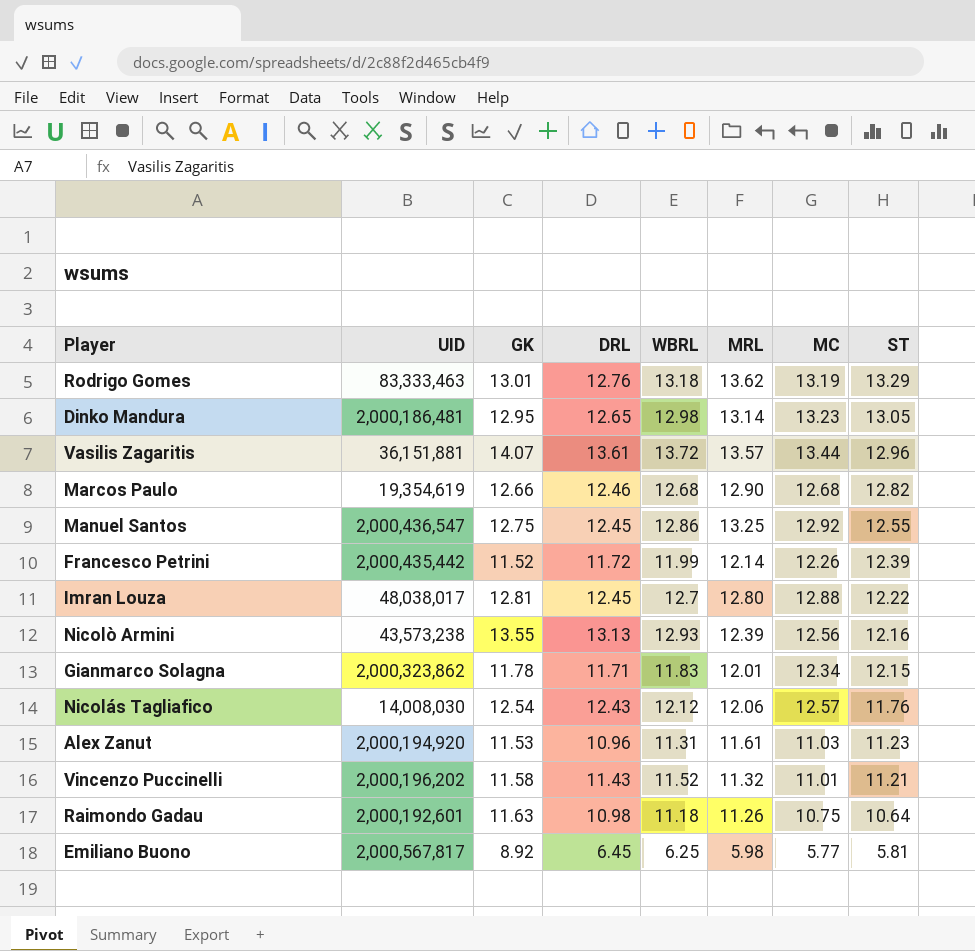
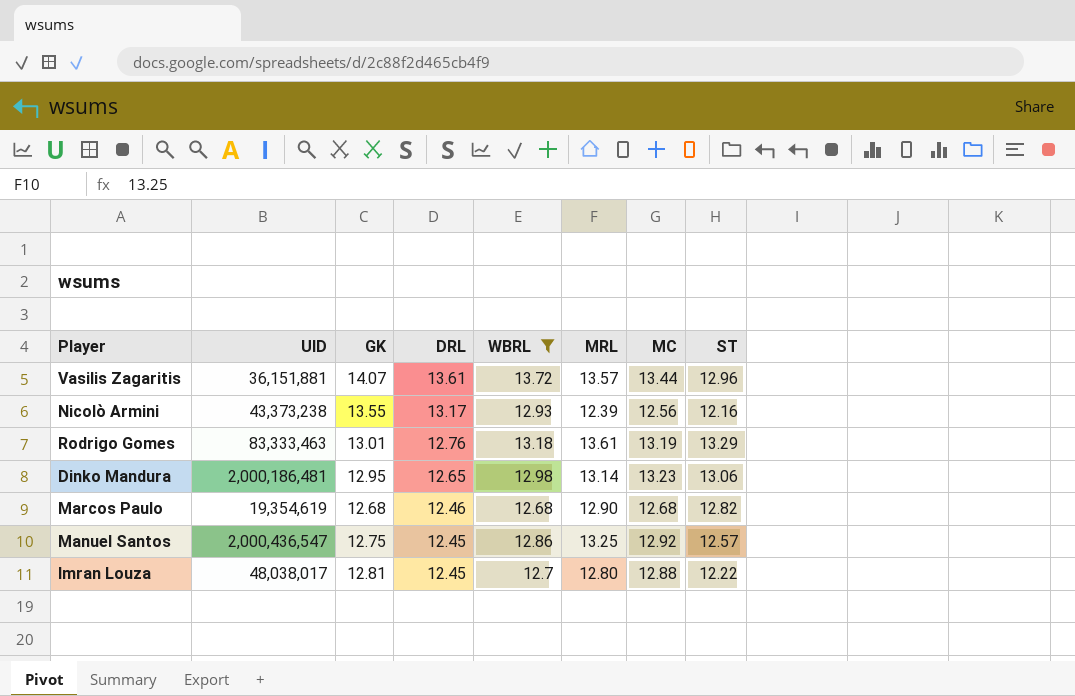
filter: none -> WBRL >= 12.68
row order: ST descending -> DRL descending
Nicolò Armini | UID: 43,573,238 -> 43,373,238
Nicolò Armini | DRL: 13.13 -> 13.17
Rodrigo Gomes | MRL: 13.62 -> 13.61
Dinko Mandura | ST: 13.05 -> 13.06
Marcos Paulo | GK: 12.66 -> 12.68
Manuel Santos | ST: 12.55 -> 12.57

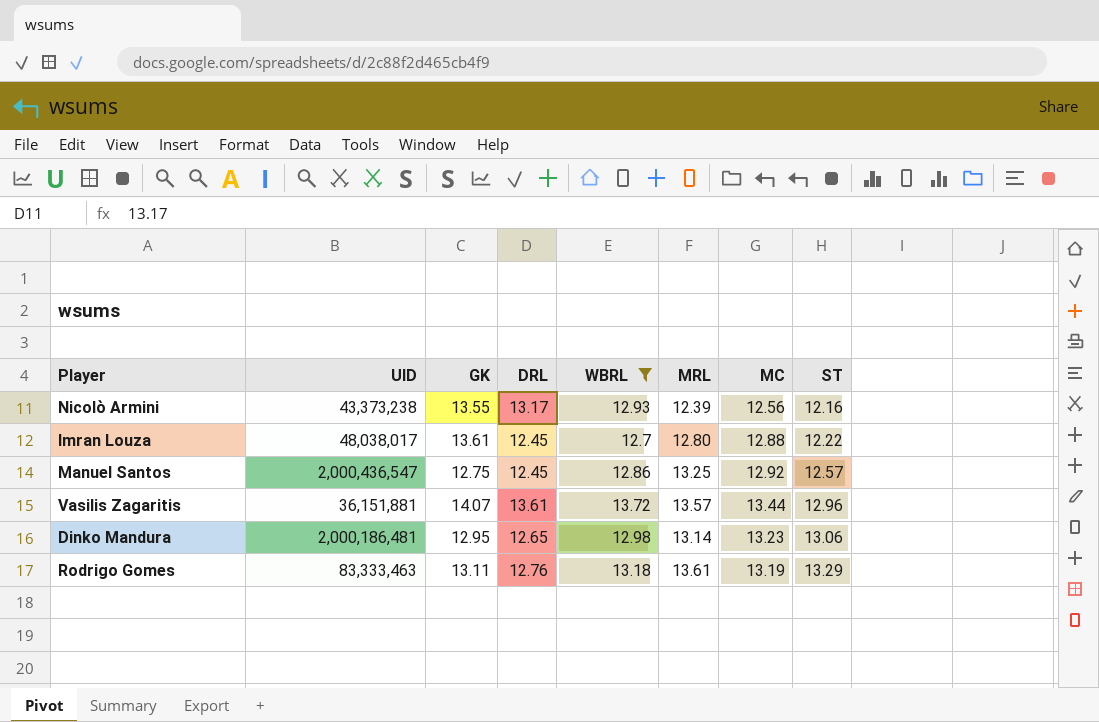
row order: DRL descending -> ST ascending
row Marcos Paulo: 19,354,619 | 12.68 | 12.46 | 12.68 | 12.90 | 12.68 | 12.82 -> none
Imran Louza | GK: 12.81 -> 13.61
Rodrigo Gomes | GK: 13.01 -> 13.11

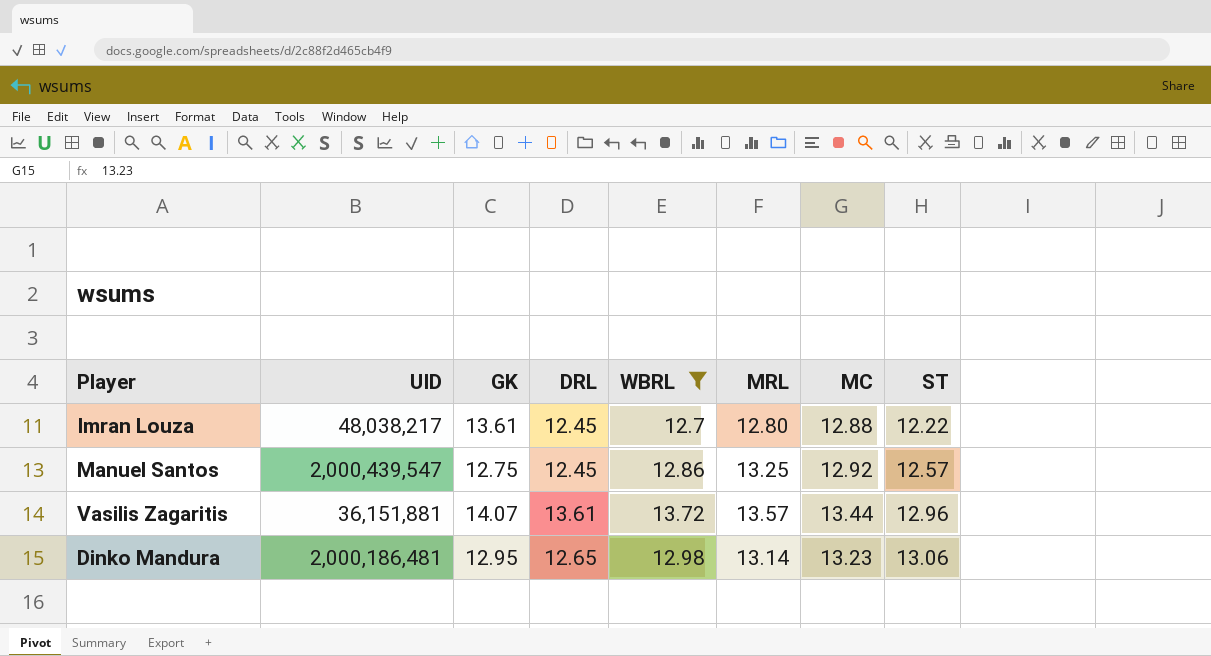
row Nicolò Armini: 43,373,238 | 13.55 | 13.17 | 12.93 | 12.39 | 12.56 | 12.16 -> none
row Rodrigo Gomes: 83,333,463 | 13.11 | 12.76 | 13.18 | 13.61 | 13.19 | 13.29 -> none
Imran Louza | UID: 48,038,017 -> 48,038,217
Manuel Santos | UID: 2,000,436,547 -> 2,000,439,547

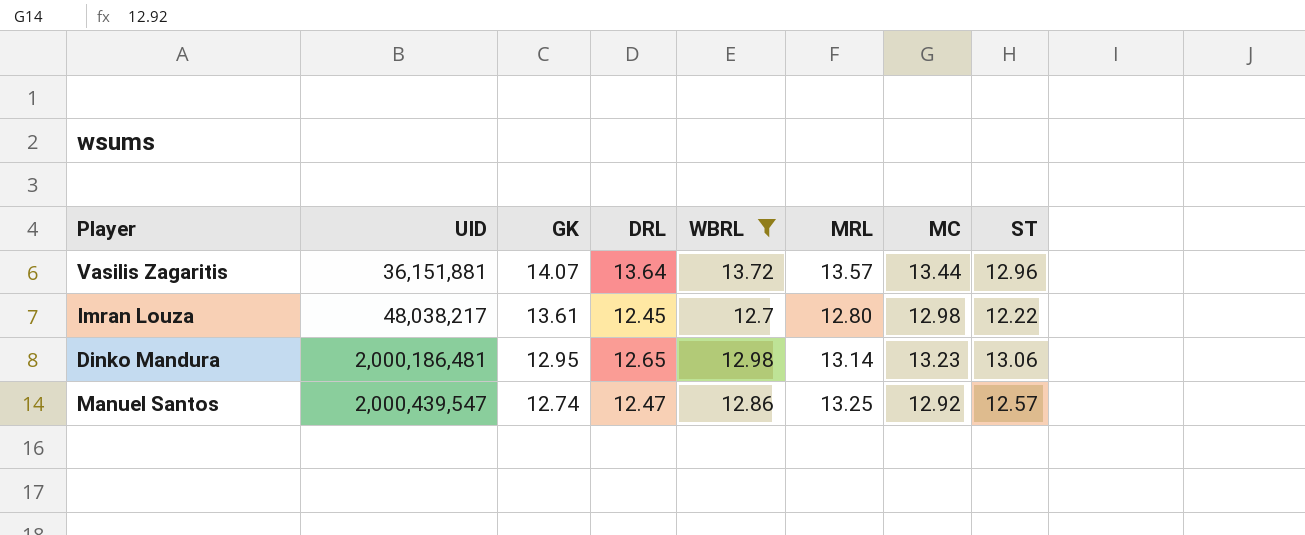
row order: ST ascending -> UID ascending
Vasilis Zagaritis | DRL: 13.61 -> 13.64
Imran Louza | MC: 12.88 -> 12.98
Manuel Santos | GK: 12.75 -> 12.74
Manuel Santos | DRL: 12.45 -> 12.47

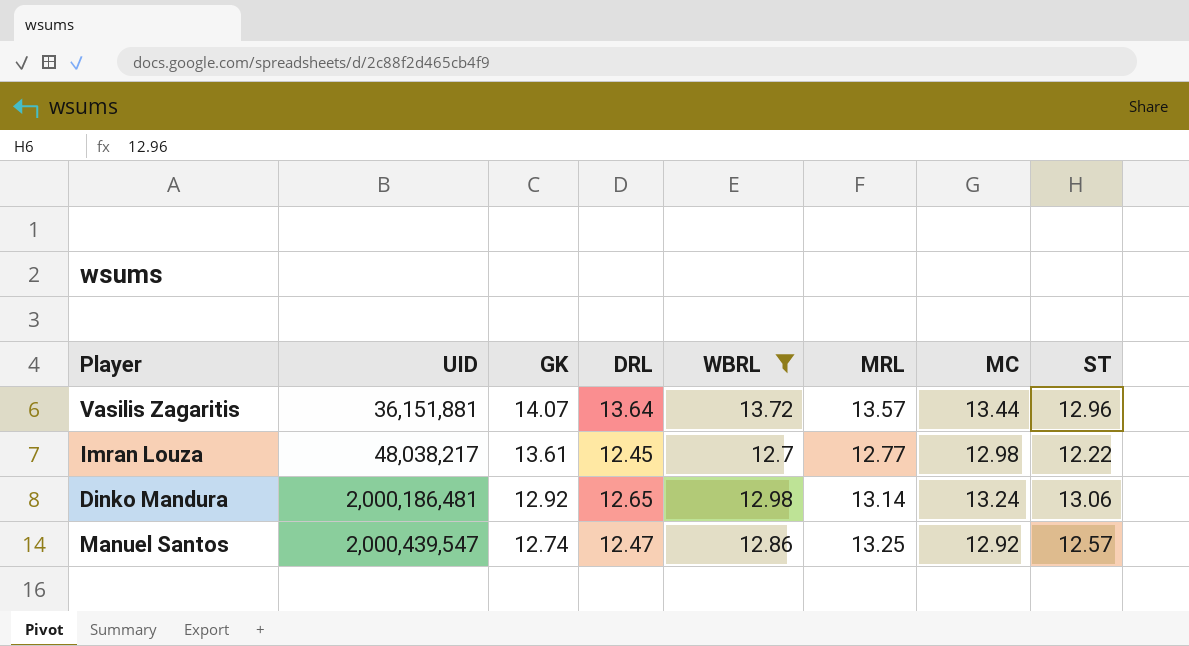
Imran Louza | MRL: 12.80 -> 12.77
Dinko Mandura | GK: 12.95 -> 12.92
Dinko Mandura | MC: 13.23 -> 13.24

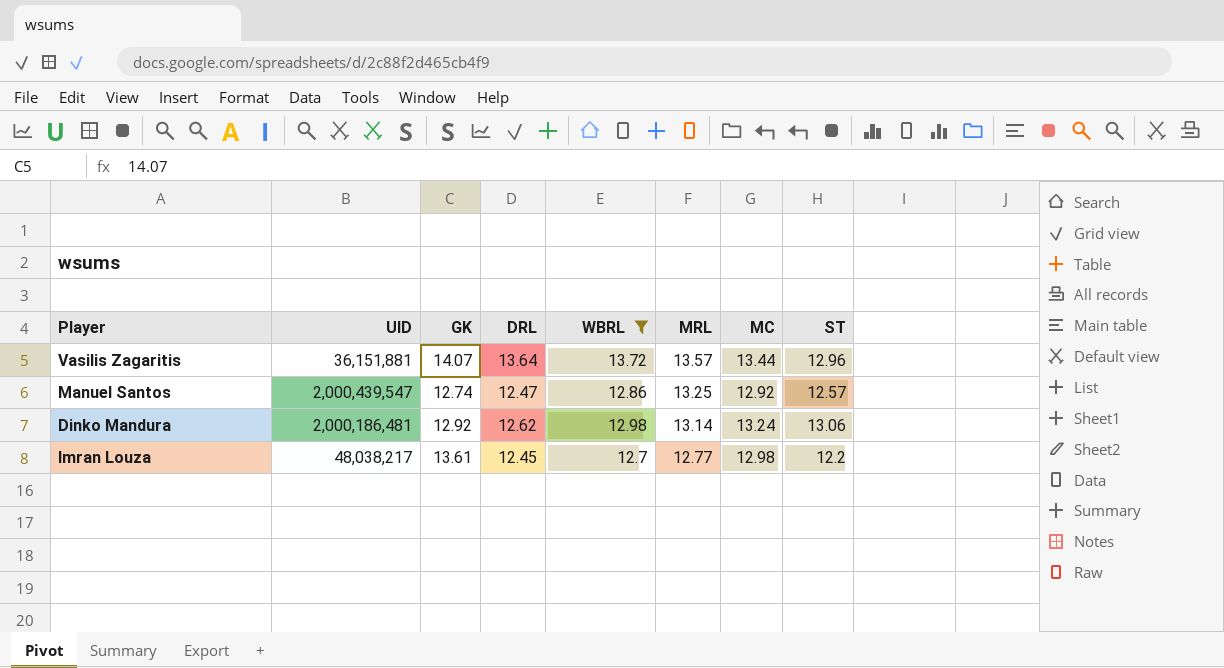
row order: UID ascending -> MRL descending
Dinko Mandura | DRL: 12.65 -> 12.62
Imran Louza | ST: 12.22 -> 12.2

